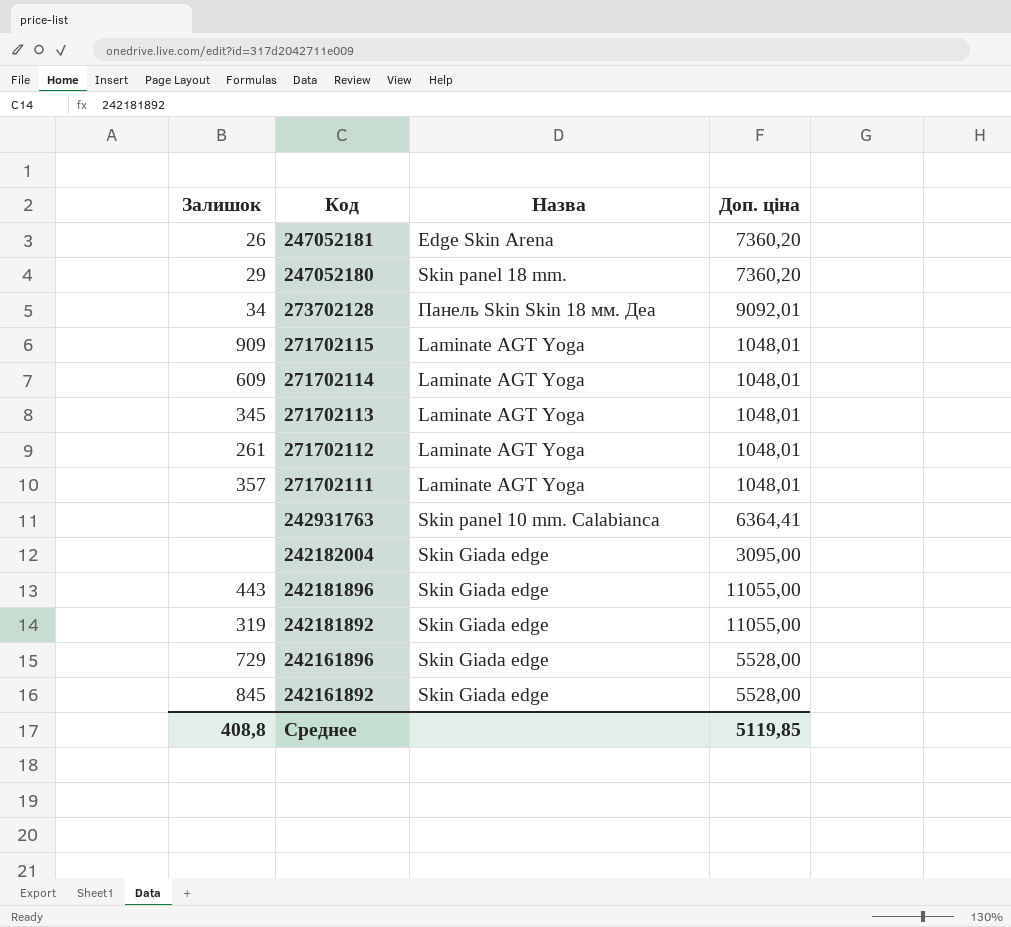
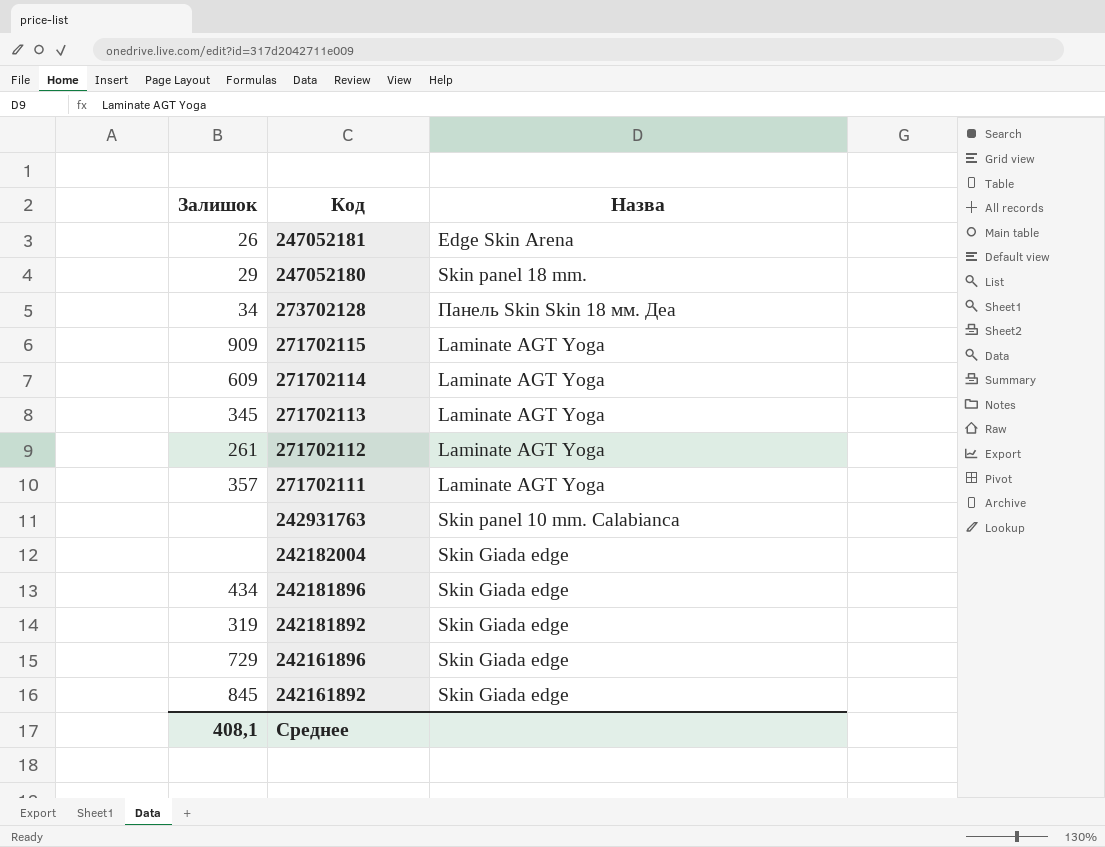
column Доп. ціна | position: 4 -> none
242181896 | Залишок: 443 -> 434
Среднее | Залишок: 408,8 -> 408,1

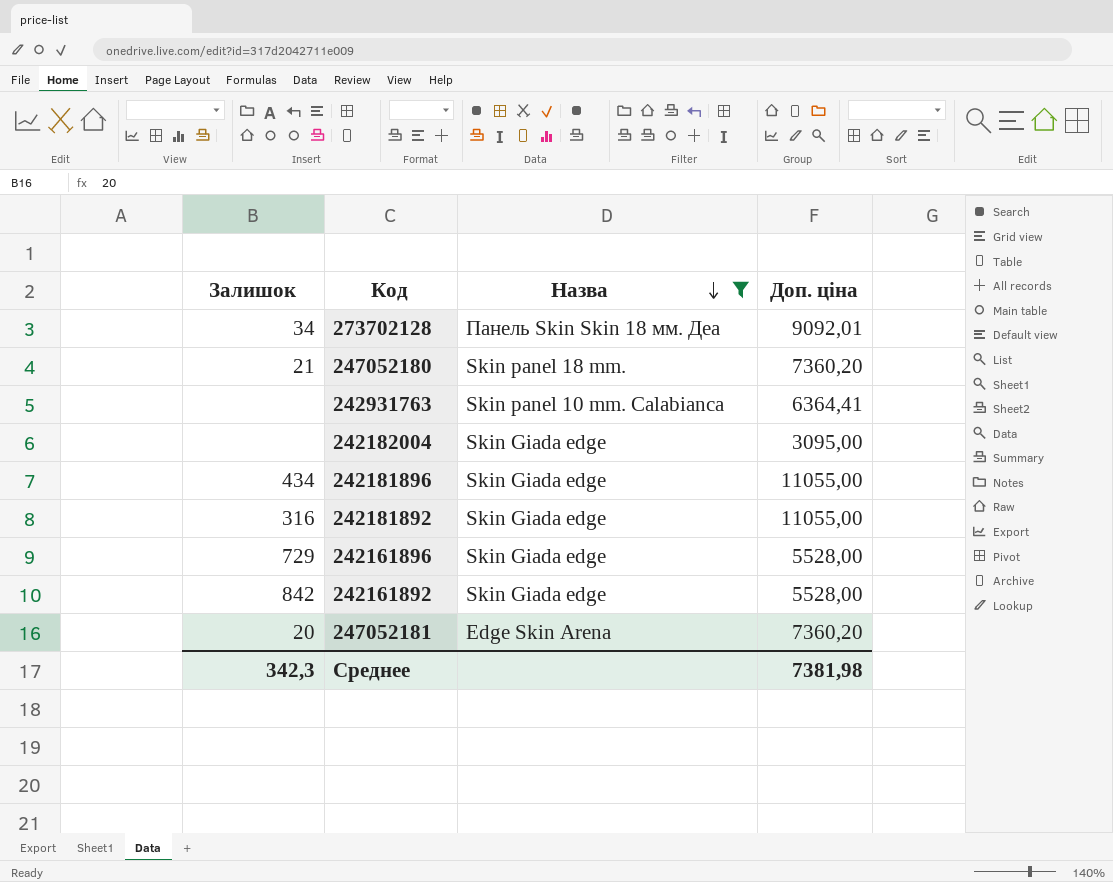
filter: none -> Назва != Laminate AGT Yoga
row order: none -> Назва descending
column Доп. ціна | position: none -> 4
247052180 | Залишок: 29 -> 21
242181892 | Залишок: 319 -> 316
242161892 | Залишок: 845 -> 842
247052181 | Залишок: 26 -> 20
Среднее | Залишок: 408,1 -> 342,3

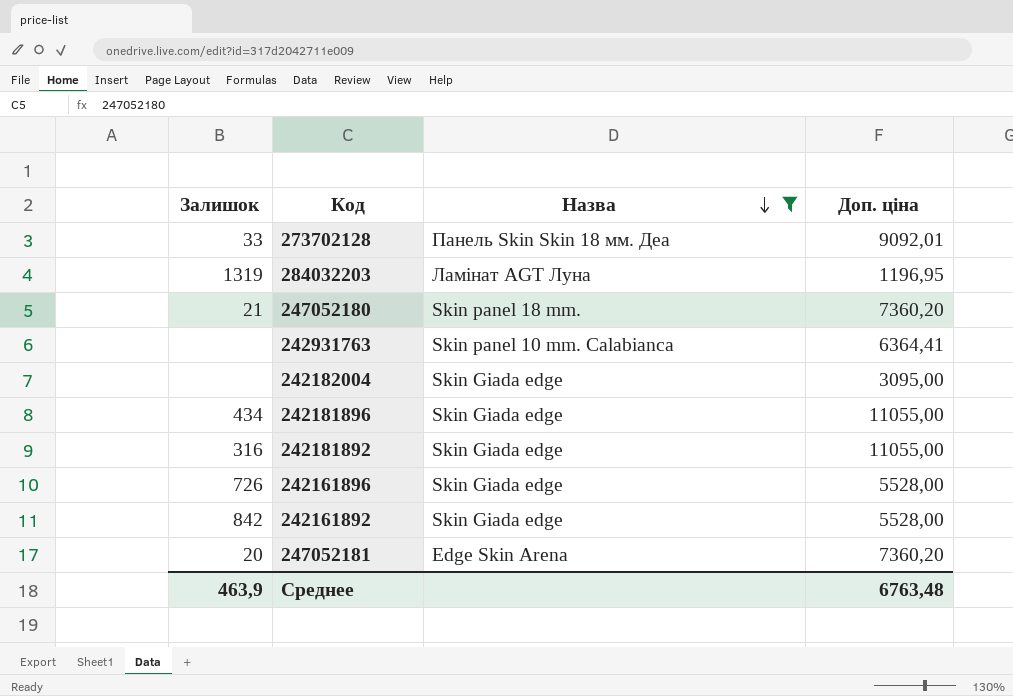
273702128 | Залишок: 34 -> 33
row 284032203: none -> 1319 | Ламінат AGT Луна | 1196,95
242161896 | Залишок: 729 -> 726
Среднее | Залишок: 342,3 -> 463,9
Среднее | Доп. ціна: 7381,98 -> 6763,48

